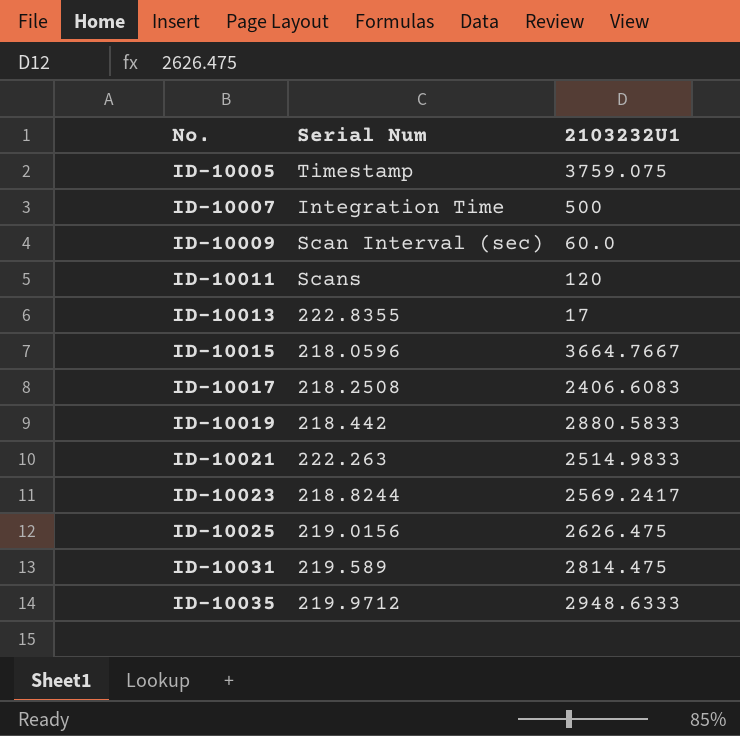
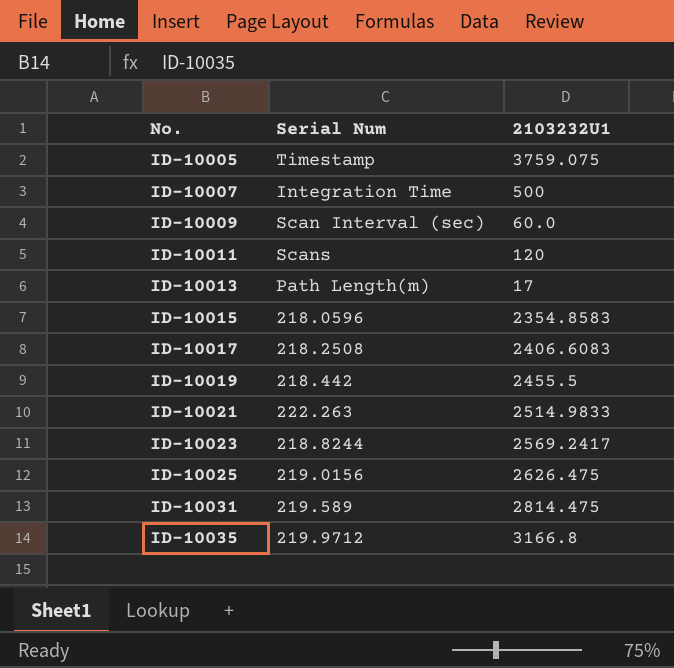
ID-10013 | Serial Num: 222.8355 -> Path Length(m)
ID-10015 | 2103232U1: 3664.7667 -> 2354.8583
ID-10019 | 2103232U1: 2880.5833 -> 2455.5
ID-10035 | 2103232U1: 2948.6333 -> 3166.8

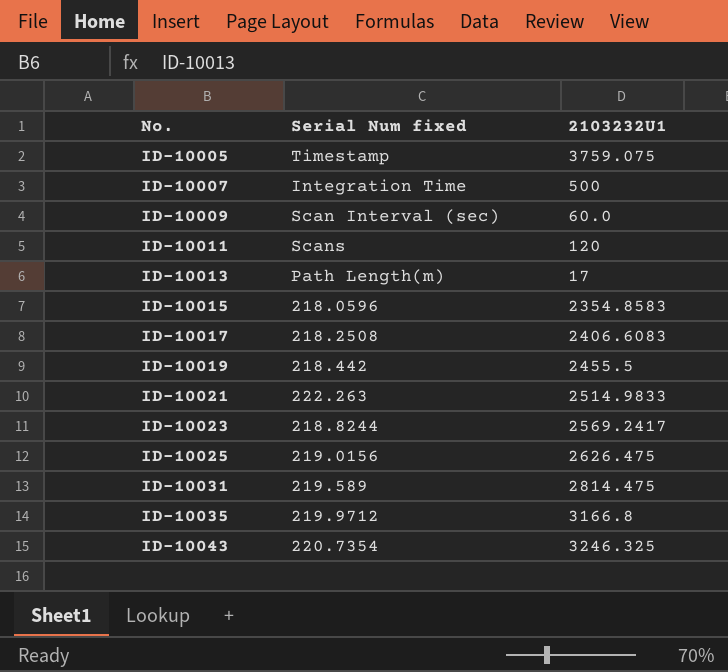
column name: Serial Num -> Serial Num fixed
row ID-10043: none -> 220.7354 | 3246.325

